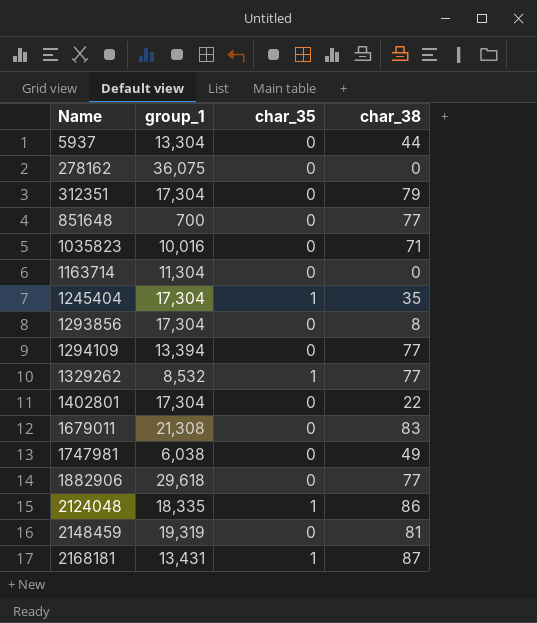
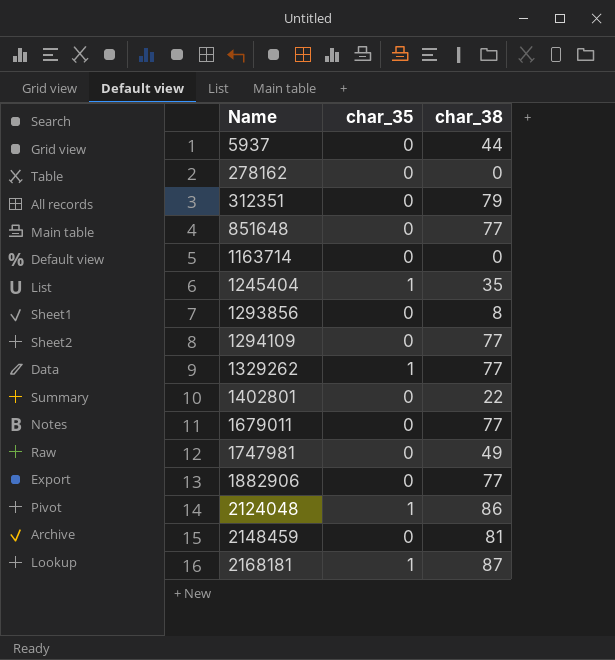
column group_1 | position: 2 -> none
row 1035823: 10,016 | 0 | 71 -> none
1679011 | char_38: 83 -> 77

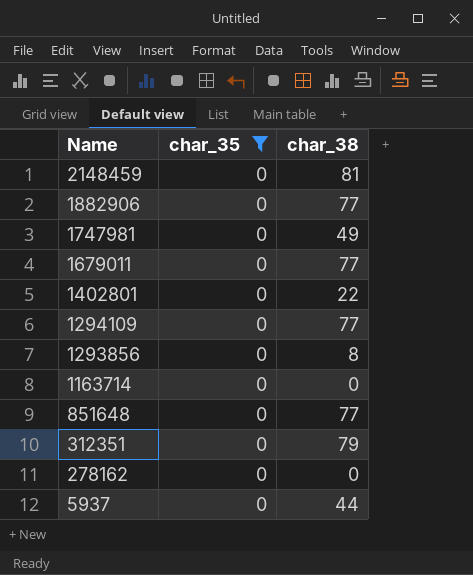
filter: none -> char_35 = 0
row order: Name ascending -> Name descending

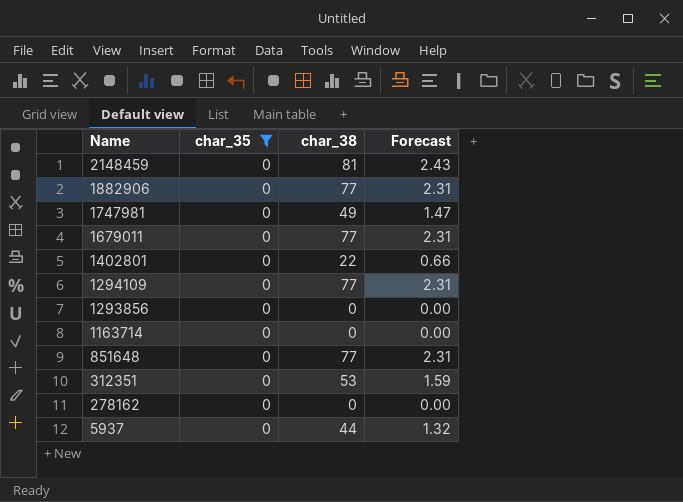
column Forecast | formula: none -> [char_38] * 0.03
1293856 | char_38: 8 -> 0
312351 | char_38: 79 -> 53

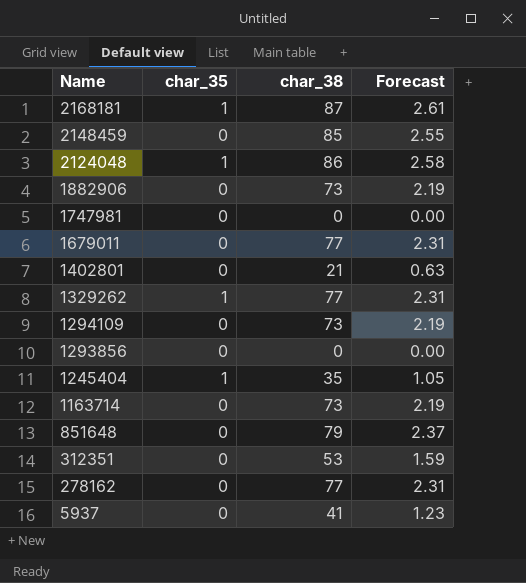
filter: char_35 = 0 -> none
2148459 | char_38: 81 -> 85
2148459 | Forecast: 2.43 -> 2.55
1882906 | char_38: 77 -> 73
1882906 | Forecast: 2.31 -> 2.19
1747981 | char_38: 49 -> 0
1747981 | Forecast: 1.47 -> 0.00
1402801 | char_38: 22 -> 21
1402801 | Forecast: 0.66 -> 0.63
1294109 | char_38: 77 -> 73
1294109 | Forecast: 2.31 -> 2.19
1163714 | char_38: 0 -> 73
1163714 | Forecast: 0.00 -> 2.19
851648 | char_38: 77 -> 79
851648 | Forecast: 2.31 -> 2.37
278162 | char_38: 0 -> 77
278162 | Forecast: 0.00 -> 2.31
5937 | char_38: 44 -> 41
5937 | Forecast: 1.32 -> 1.23

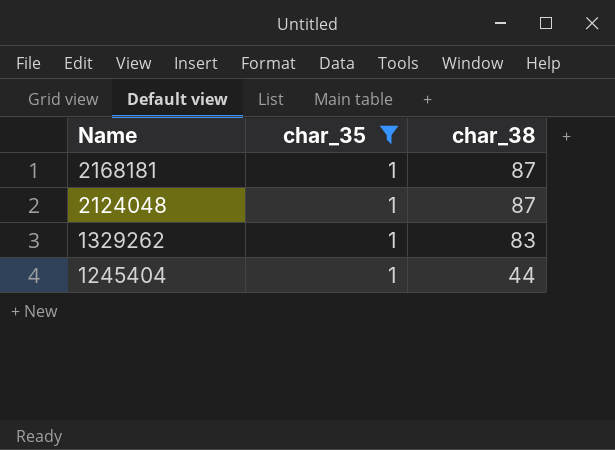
filter: none -> char_35 = 1
column Forecast | formula: [char_38] * 0.03 -> none
2124048 | char_38: 86 -> 87
1329262 | char_38: 77 -> 83
1245404 | char_38: 35 -> 44

